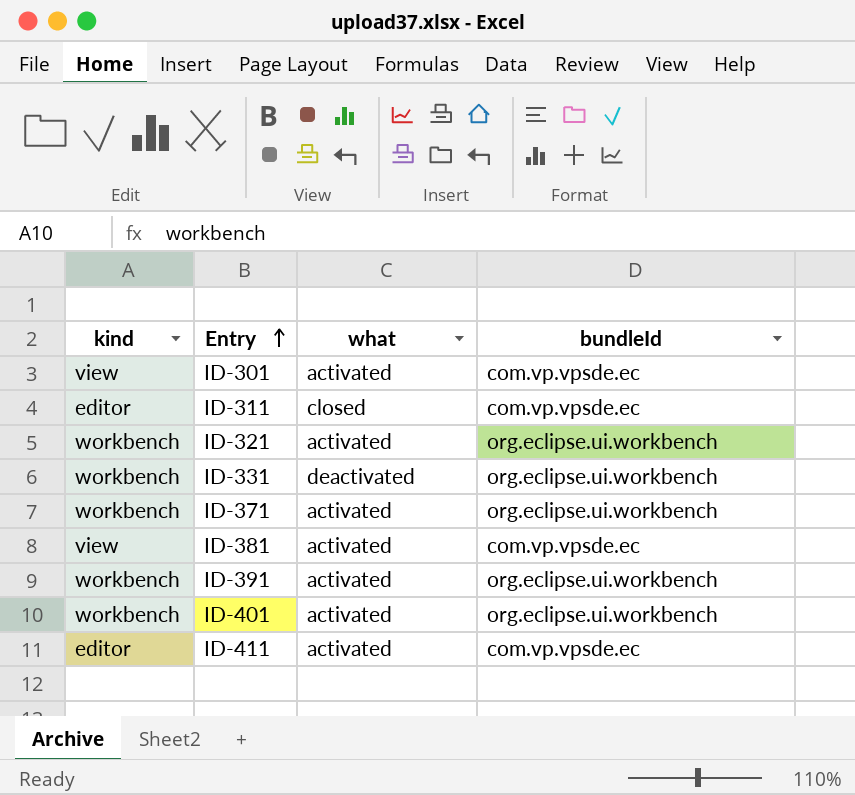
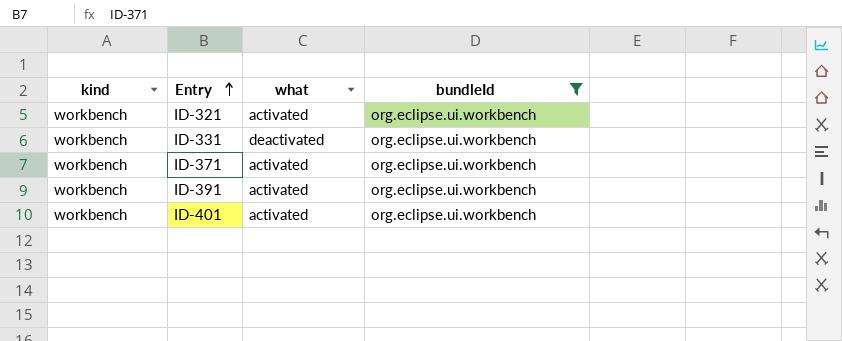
filter: none -> bundleId = org.eclipse.ui.workbench

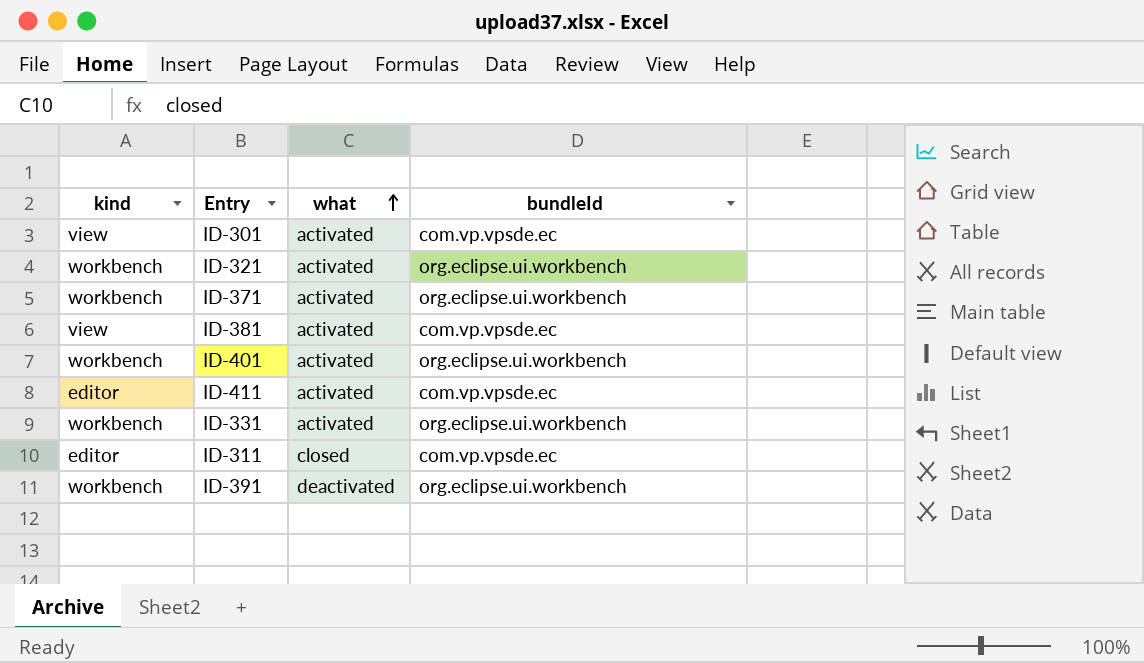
filter: bundleId = org.eclipse.ui.workbench -> none
row order: Entry ascending -> what ascending
ID-331 | what: deactivated -> activated
ID-391 | what: activated -> deactivated

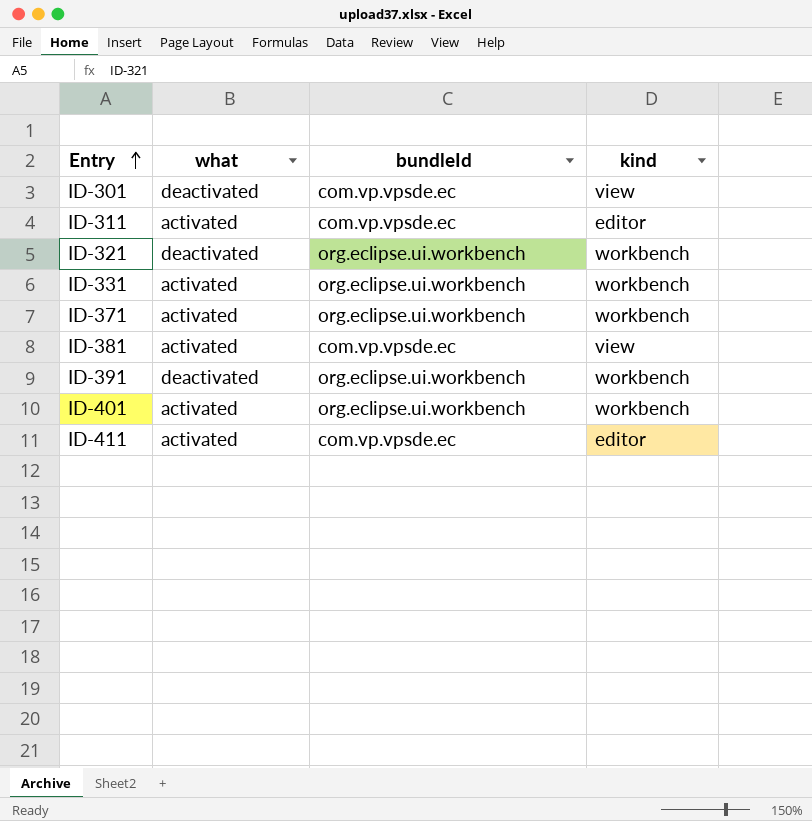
row order: what ascending -> Entry ascending
column kind | position: 1 -> 4
ID-301 | what: activated -> deactivated
ID-311 | what: closed -> activated
ID-321 | what: activated -> deactivated

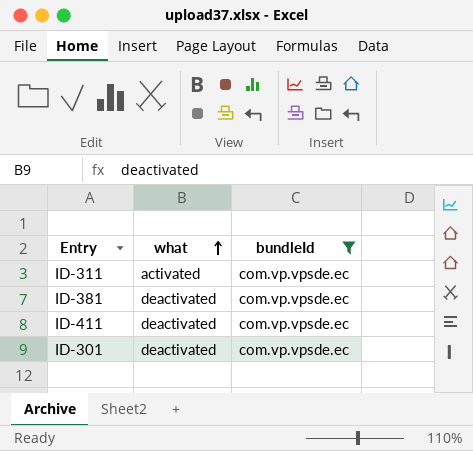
filter: none -> bundleId = com.vp.vpsde.ec
row order: Entry ascending -> what ascending
column kind | position: 4 -> none
ID-381 | what: activated -> deactivated
ID-411 | what: activated -> deactivated

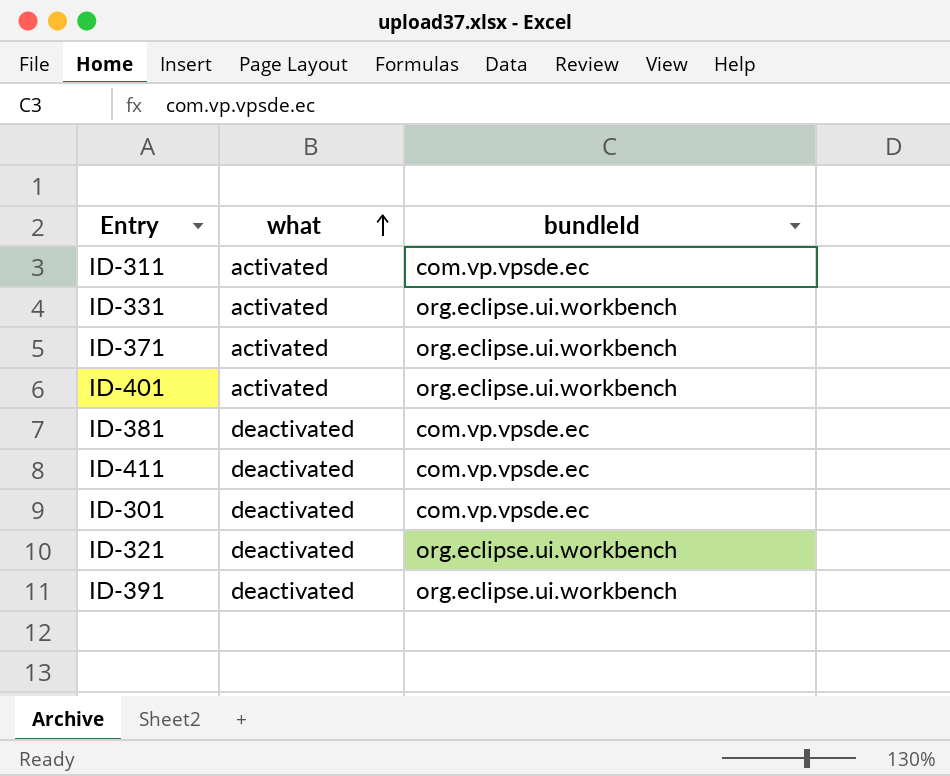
filter: bundleId = com.vp.vpsde.ec -> none

